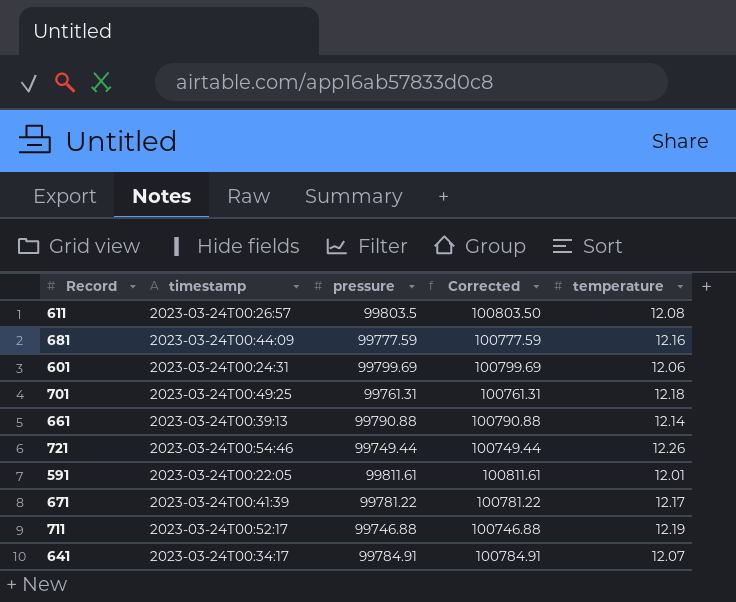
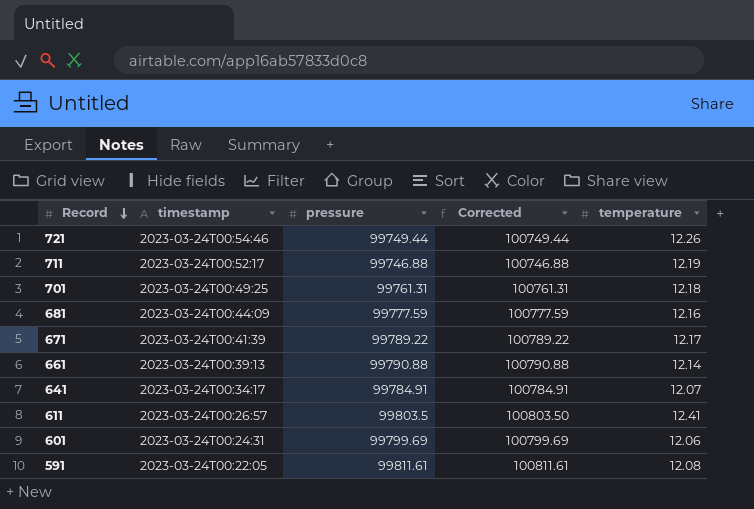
row order: none -> Record descending
671 | pressure: 99781.22 -> 99789.22
671 | Corrected: 100781.22 -> 100789.22
611 | temperature: 12.08 -> 12.41
591 | temperature: 12.01 -> 12.08

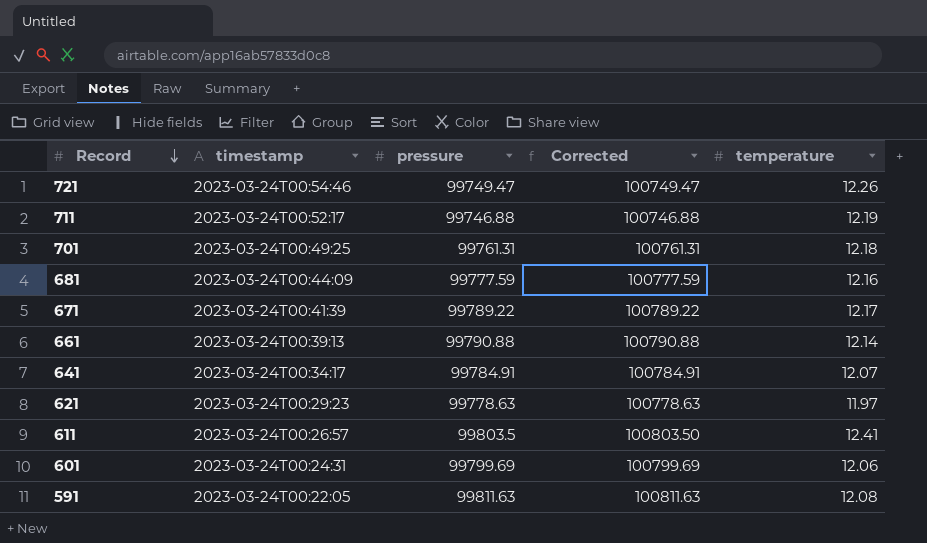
721 | pressure: 99749.44 -> 99749.47
721 | Corrected: 100749.44 -> 100749.47
row 621: none -> 2023-03-24T00:29:23 | 99778.63 | 100778.63 | 11.97
591 | pressure: 99811.61 -> 99811.63
591 | Corrected: 100811.61 -> 100811.63

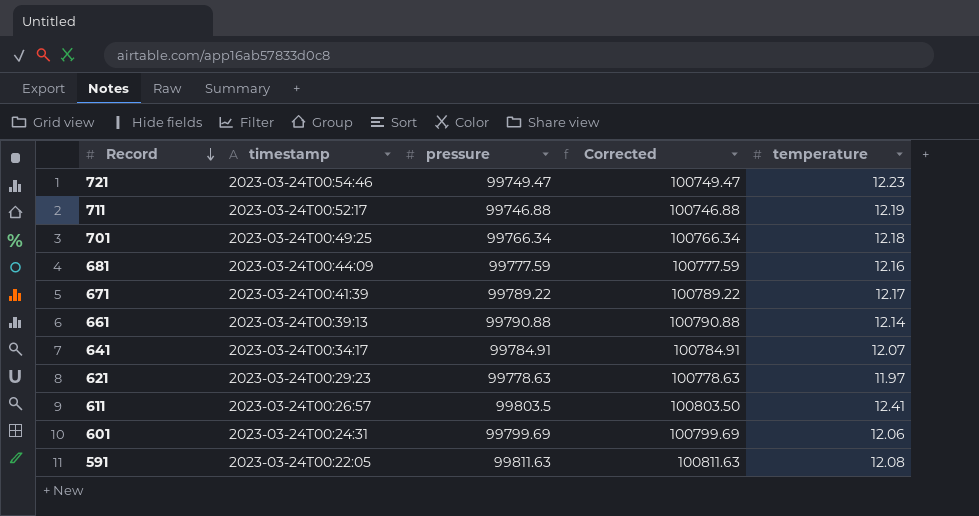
721 | temperature: 12.26 -> 12.23
701 | pressure: 99761.31 -> 99766.34
701 | Corrected: 100761.31 -> 100766.34

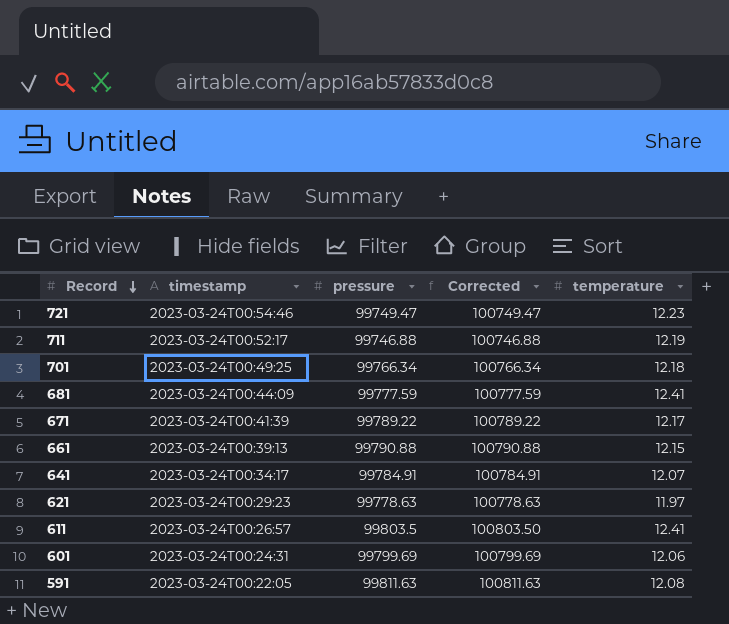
681 | temperature: 12.16 -> 12.41
661 | temperature: 12.14 -> 12.15

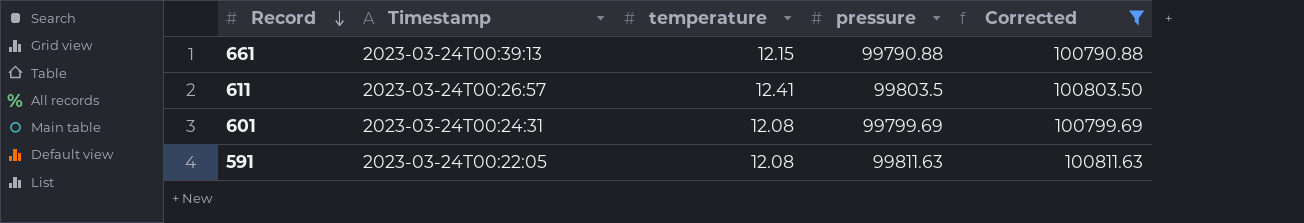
filter: none -> Corrected >= 100790.88
column name: timestamp -> Timestamp
column temperature | position: 5 -> 3
601 | temperature: 12.06 -> 12.08

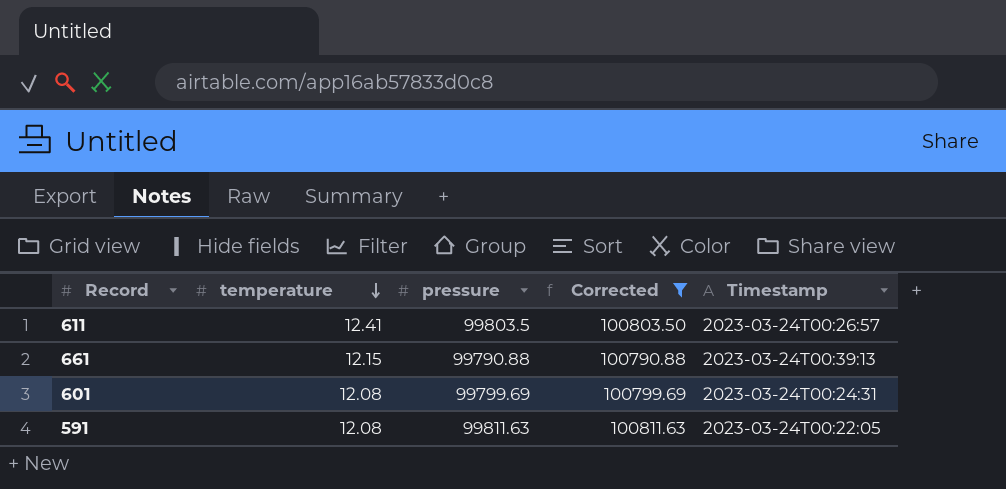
row order: Record descending -> temperature descending
column Timestamp | position: 2 -> 5

